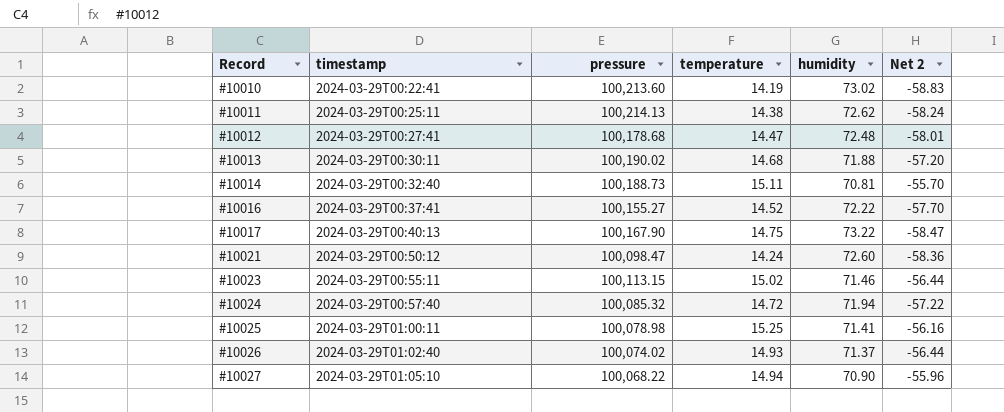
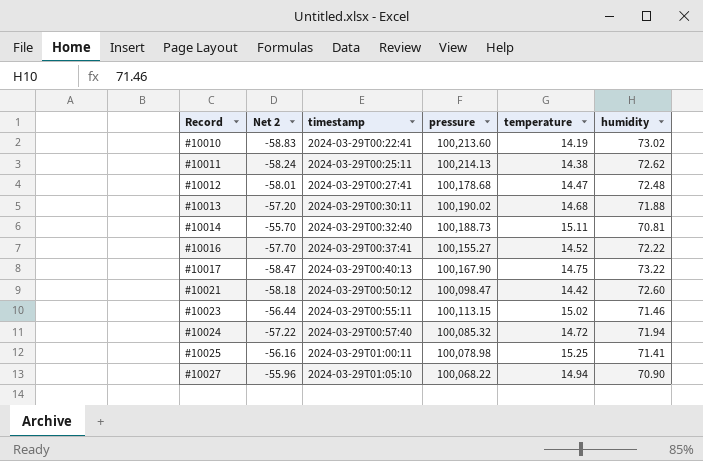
column Net 2 | position: 6 -> 2
row #10026: 2024-03-29T01:02:40 | 100,074.02 | 14.93 | 71.37 | -56.44 -> none
#10021 | Net 2: -58.36 -> -58.18
#10021 | temperature: 14.24 -> 14.42

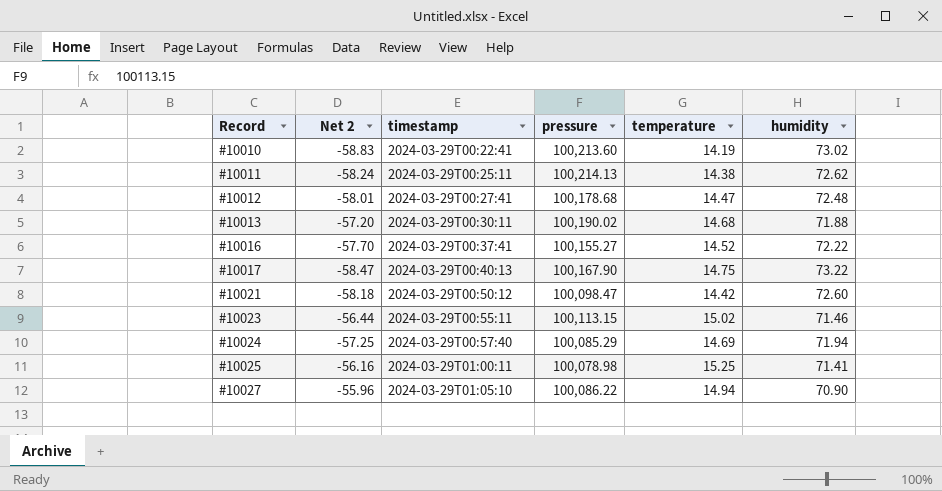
row #10014: -55.70 | 2024-03-29T00:32:40 | 100,188.73 | 15.11 | 70.81 -> none
#10024 | Net 2: -57.22 -> -57.25
#10024 | pressure: 100,085.32 -> 100,085.29
#10024 | temperature: 14.72 -> 14.69
#10027 | pressure: 100,068.22 -> 100,086.22

